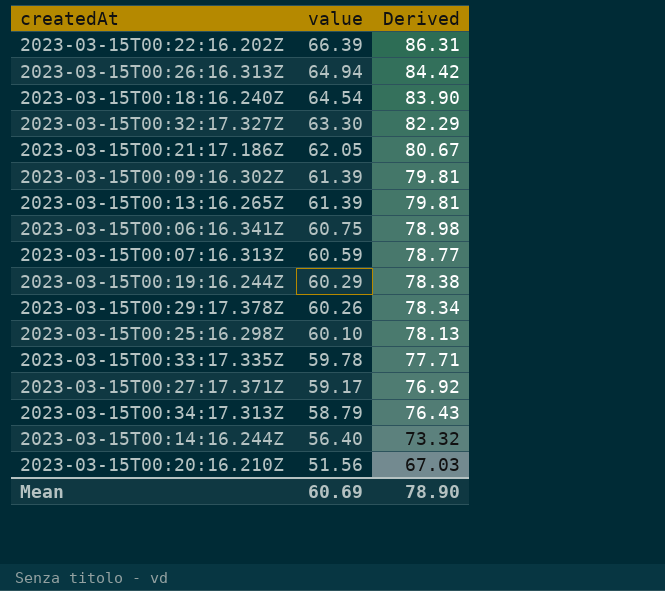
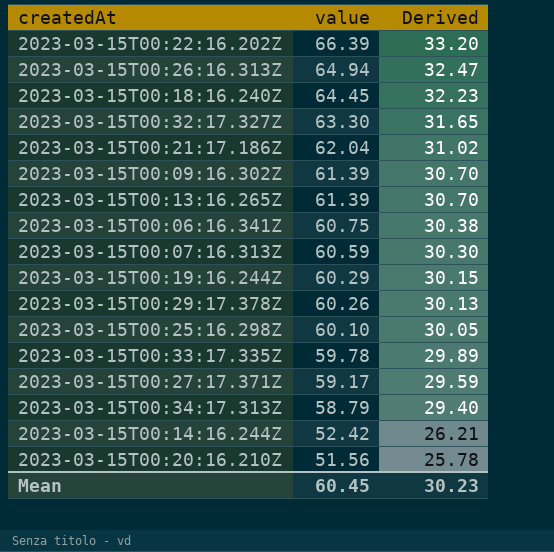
column Derived | formula: [value] * 1.3 -> [value] * 0.5
2023-03-15T00:18:16.240Z | value: 64.54 -> 64.45
2023-03-15T00:21:17.186Z | value: 62.05 -> 62.04
2023-03-15T00:14:16.244Z | value: 56.40 -> 52.42
Mean | value: 60.69 -> 60.45
Mean | Derived: 78.90 -> 30.23

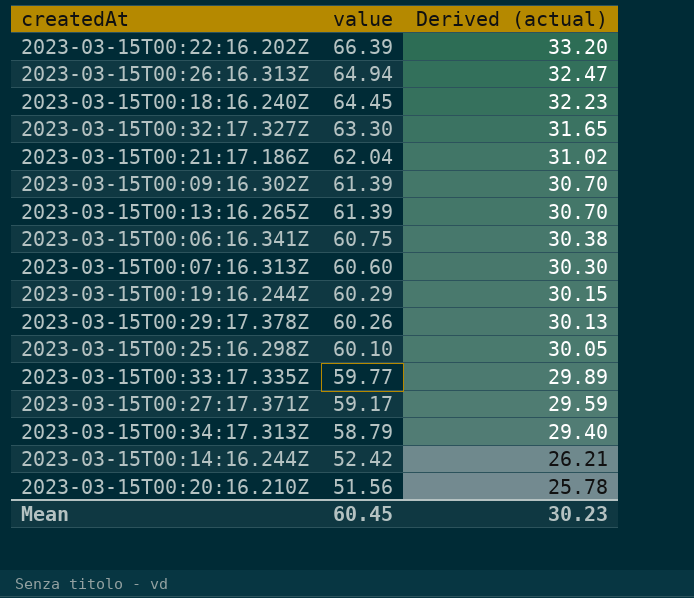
column name: Derived -> Derived (actual)
2023-03-15T00:07:16.313Z | value: 60.59 -> 60.60
2023-03-15T00:33:17.335Z | value: 59.78 -> 59.77

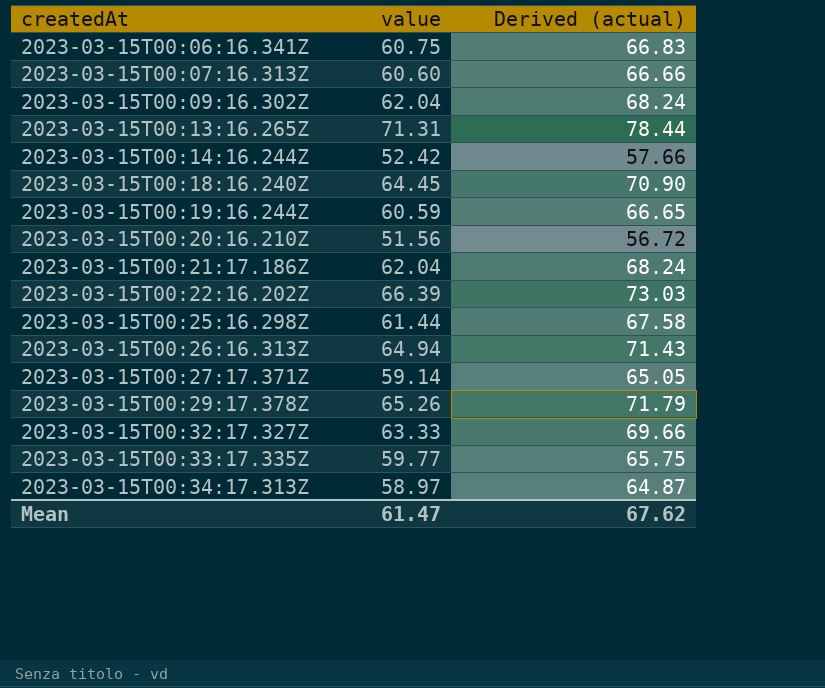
row order: value descending -> createdAt ascending
column Derived (actual) | formula: [value] * 0.5 -> [value] * 1.1
2023-03-15T00:09:16.302Z | value: 61.39 -> 62.04
2023-03-15T00:13:16.265Z | value: 61.39 -> 71.31
2023-03-15T00:19:16.244Z | value: 60.29 -> 60.59
2023-03-15T00:25:16.298Z | value: 60.10 -> 61.44
2023-03-15T00:27:17.371Z | value: 59.17 -> 59.14
2023-03-15T00:29:17.378Z | value: 60.26 -> 65.26
2023-03-15T00:32:17.327Z | value: 63.30 -> 63.33
2023-03-15T00:34:17.313Z | value: 58.79 -> 58.97
Mean | value: 60.45 -> 61.47
Mean | Derived (actual): 30.23 -> 67.62

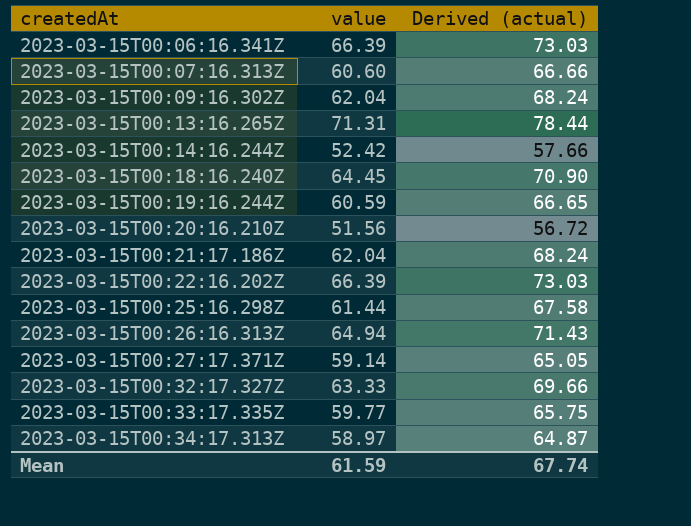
row 2023-03-15T00:29:17.378Z: 65.26 | 71.79 -> none
2023-03-15T00:06:16.341Z | value: 60.75 -> 66.39
2023-03-15T00:06:16.341Z | Derived (actual): 66.83 -> 73.03
Mean | value: 61.47 -> 61.59
Mean | Derived (actual): 67.62 -> 67.74

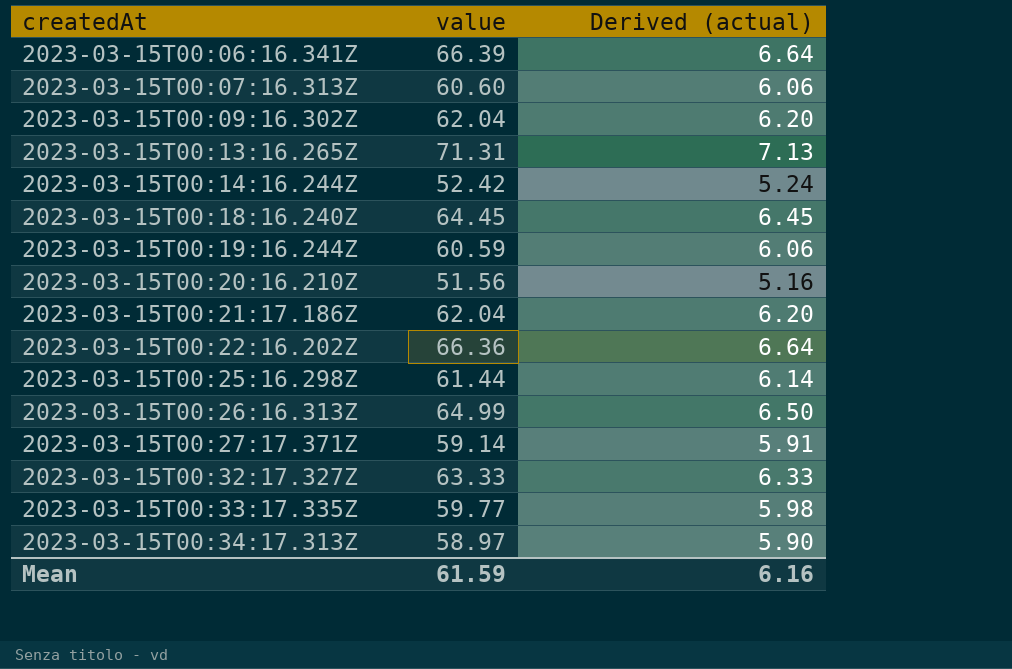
column Derived (actual) | formula: [value] * 1.1 -> [value] * 0.1
2023-03-15T00:22:16.202Z | value: 66.39 -> 66.36
2023-03-15T00:26:16.313Z | value: 64.94 -> 64.99
Mean | Derived (actual): 67.74 -> 6.16

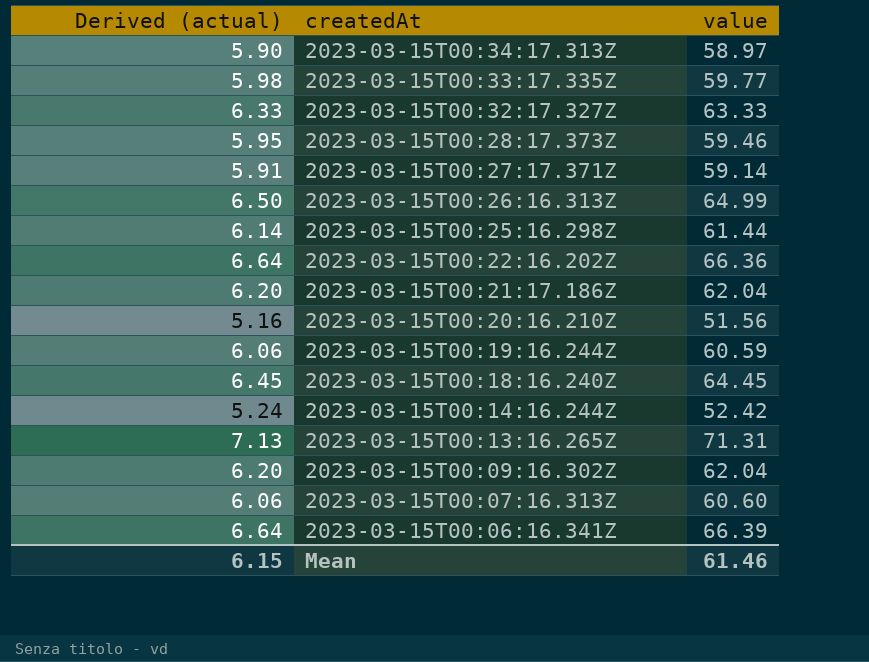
row order: createdAt ascending -> createdAt descending
column Derived (actual) | position: 3 -> 1
row 2023-03-15T00:28:17.373Z: none -> 5.95 | 59.46
Mean | Derived (actual): 6.16 -> 6.15
Mean | value: 61.59 -> 61.46

